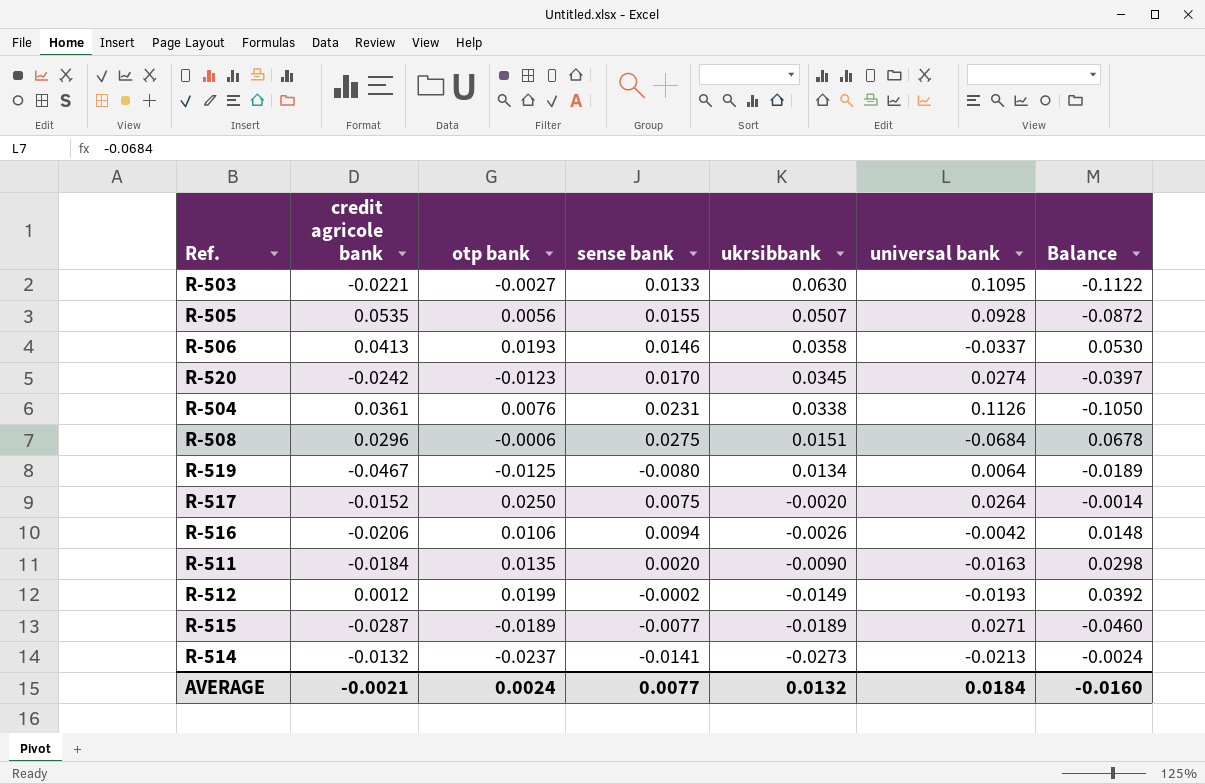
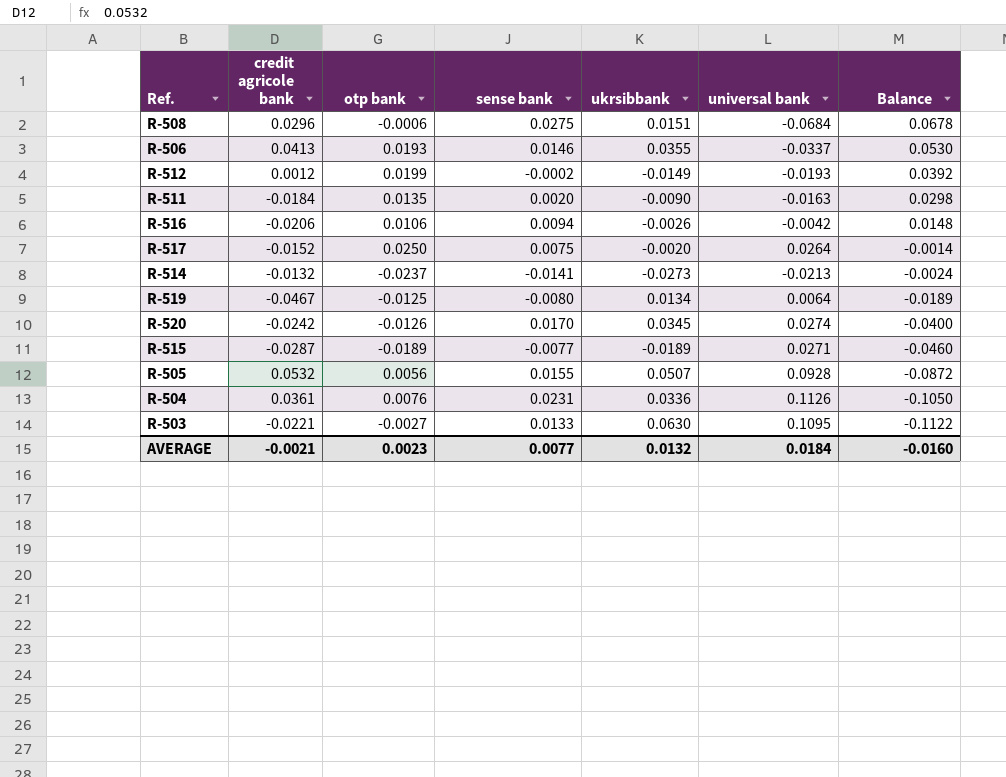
row order: ukrsibbank descending -> Balance descending
R-506 | ukrsibbank: 0.0358 -> 0.0355
R-520 | otp bank: -0.0123 -> -0.0126
R-520 | Balance: -0.0397 -> -0.0400
R-505 | credit agricole bank: 0.0535 -> 0.0532
R-504 | ukrsibbank: 0.0338 -> 0.0336
AVERAGE | otp bank: 0.0024 -> 0.0023

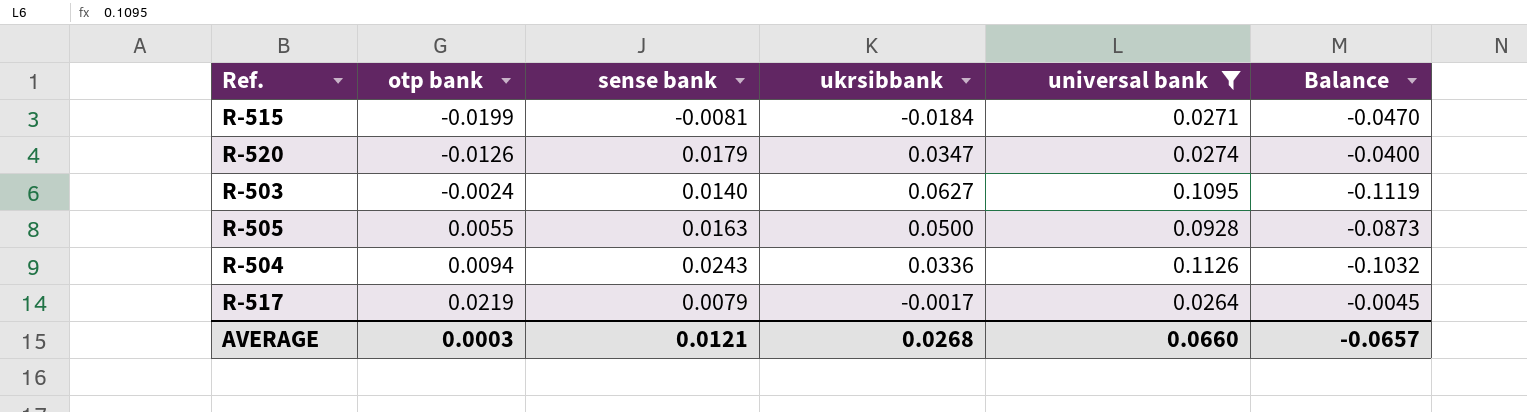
filter: none -> universal bank >= 0.0264
row order: Balance descending -> otp bank ascending
column credit agricole bank | position: 2 -> none
R-515 | otp bank: -0.0189 -> -0.0199
R-515 | sense bank: -0.0077 -> -0.0081
R-515 | ukrsibbank: -0.0189 -> -0.0184
R-515 | Balance: -0.0460 -> -0.0470
R-520 | sense bank: 0.0170 -> 0.0179
R-520 | ukrsibbank: 0.0345 -> 0.0347
R-503 | otp bank: -0.0027 -> -0.0024
R-503 | sense bank: 0.0133 -> 0.0140
R-503 | ukrsibbank: 0.0630 -> 0.0627
R-503 | Balance: -0.1122 -> -0.1119
R-505 | otp bank: 0.0056 -> 0.0055
R-505 | sense bank: 0.0155 -> 0.0163
R-505 | ukrsibbank: 0.0507 -> 0.0500
R-505 | Balance: -0.0872 -> -0.0873
R-504 | otp bank: 0.0076 -> 0.0094
R-504 | sense bank: 0.0231 -> 0.0243
R-504 | Balance: -0.1050 -> -0.1032
R-517 | otp bank: 0.0250 -> 0.0219
R-517 | sense bank: 0.0075 -> 0.0079
R-517 | ukrsibbank: -0.0020 -> -0.0017
R-517 | Balance: -0.0014 -> -0.0045
AVERAGE | otp bank: 0.0023 -> 0.0003
AVERAGE | sense bank: 0.0077 -> 0.0121
AVERAGE | ukrsibbank: 0.0132 -> 0.0268
AVERAGE | universal bank: 0.0184 -> 0.0660
AVERAGE | Balance: -0.0160 -> -0.0657

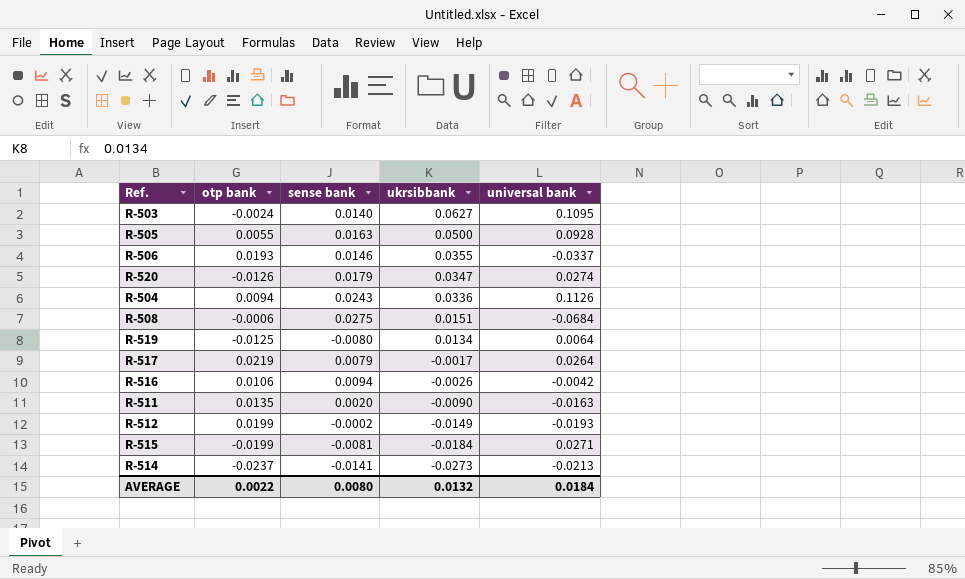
filter: universal bank >= 0.0264 -> none
row order: otp bank ascending -> ukrsibbank descending
column Balance | formula: [otp bank] - [universal bank] -> none
AVERAGE | otp bank: 0.0003 -> 0.0022
AVERAGE | sense bank: 0.0121 -> 0.0080
AVERAGE | ukrsibbank: 0.0268 -> 0.0132
AVERAGE | universal bank: 0.0660 -> 0.0184

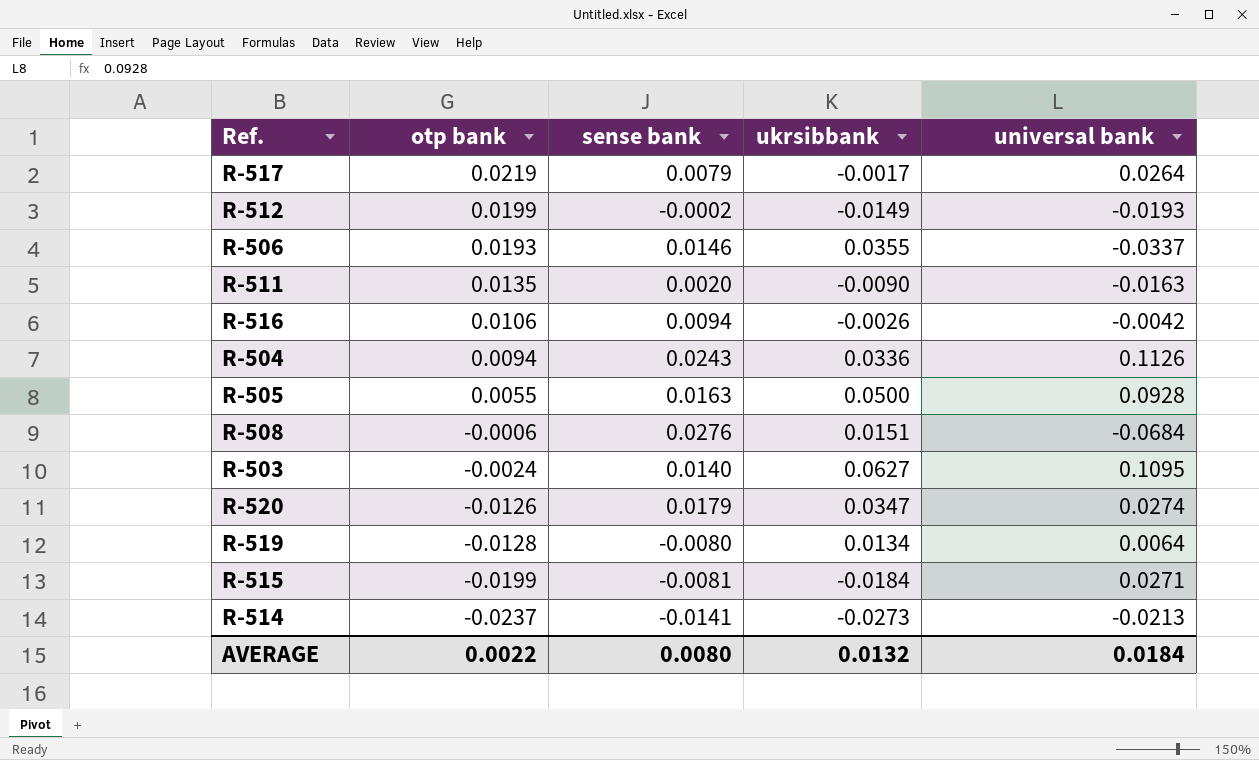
row order: ukrsibbank descending -> otp bank descending
R-508 | sense bank: 0.0275 -> 0.0276
R-519 | otp bank: -0.0125 -> -0.0128

